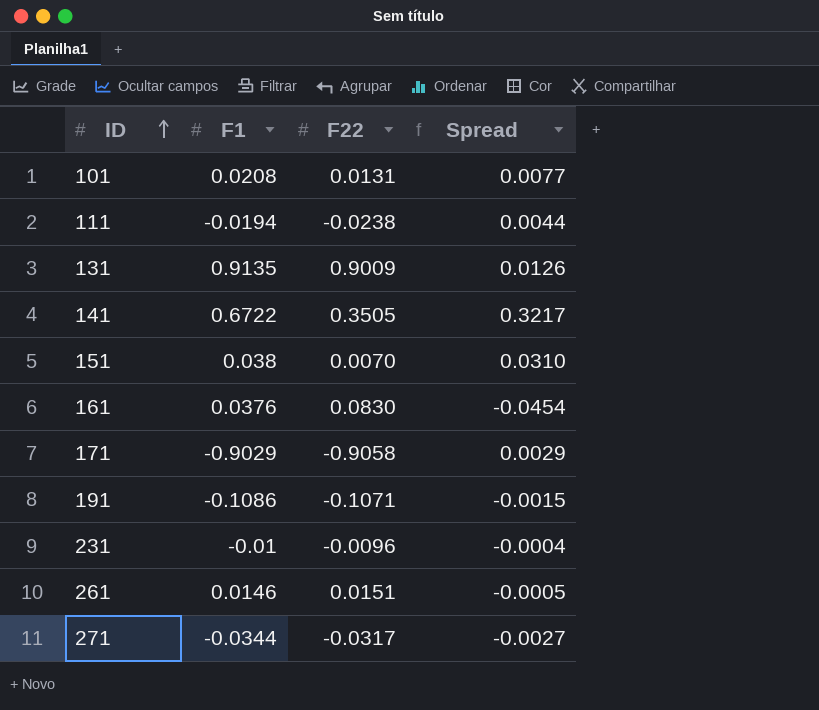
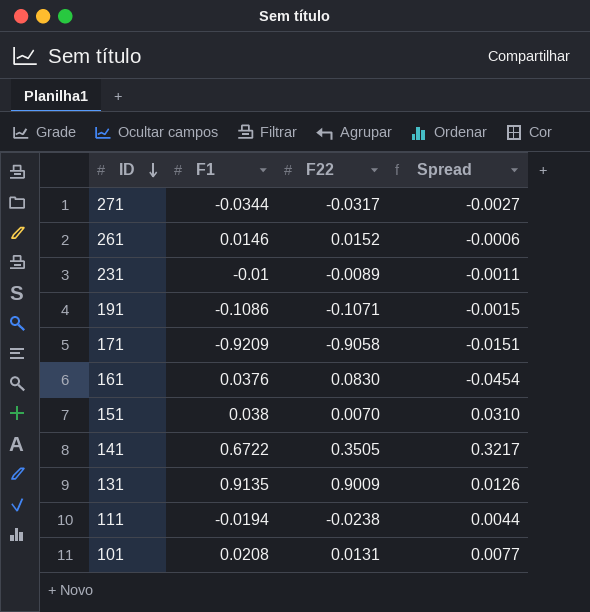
row order: ID ascending -> ID descending
261 | F22: 0.0151 -> 0.0152
261 | Spread: -0.0005 -> -0.0006
231 | F22: -0.0096 -> -0.0089
231 | Spread: -0.0004 -> -0.0011
171 | F1: -0.9029 -> -0.9209
171 | Spread: 0.0029 -> -0.0151

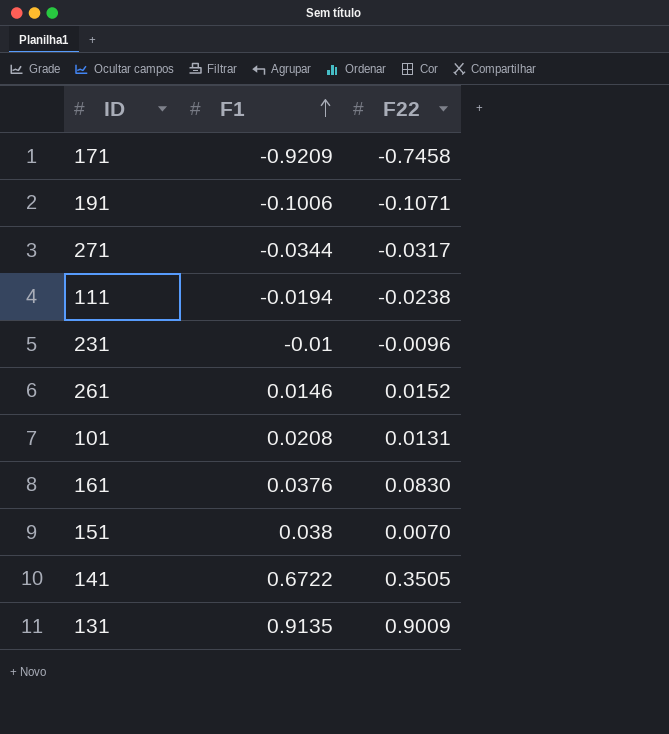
row order: ID descending -> F1 ascending
column Spread | formula: [F1] - [F22] -> none
171 | F22: -0.9058 -> -0.7458
191 | F1: -0.1086 -> -0.1006
231 | F22: -0.0089 -> -0.0096

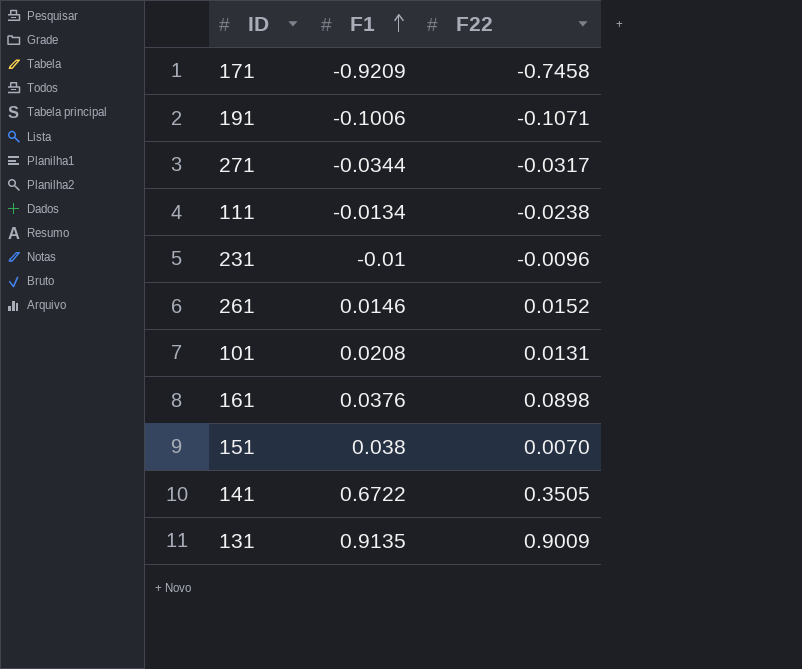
111 | F1: -0.0194 -> -0.0134
161 | F22: 0.0830 -> 0.0898

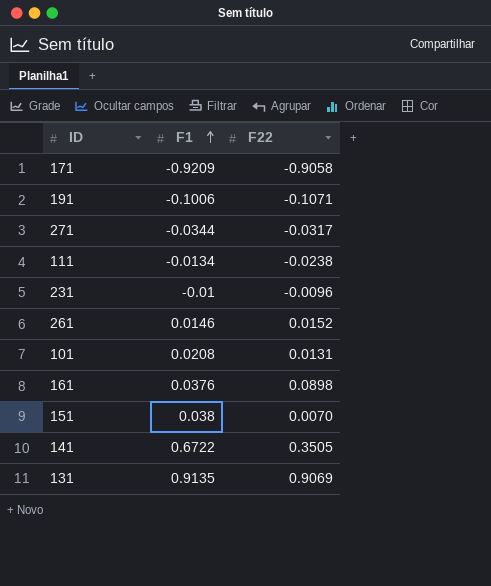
171 | F22: -0.7458 -> -0.9058
131 | F22: 0.9009 -> 0.9069

